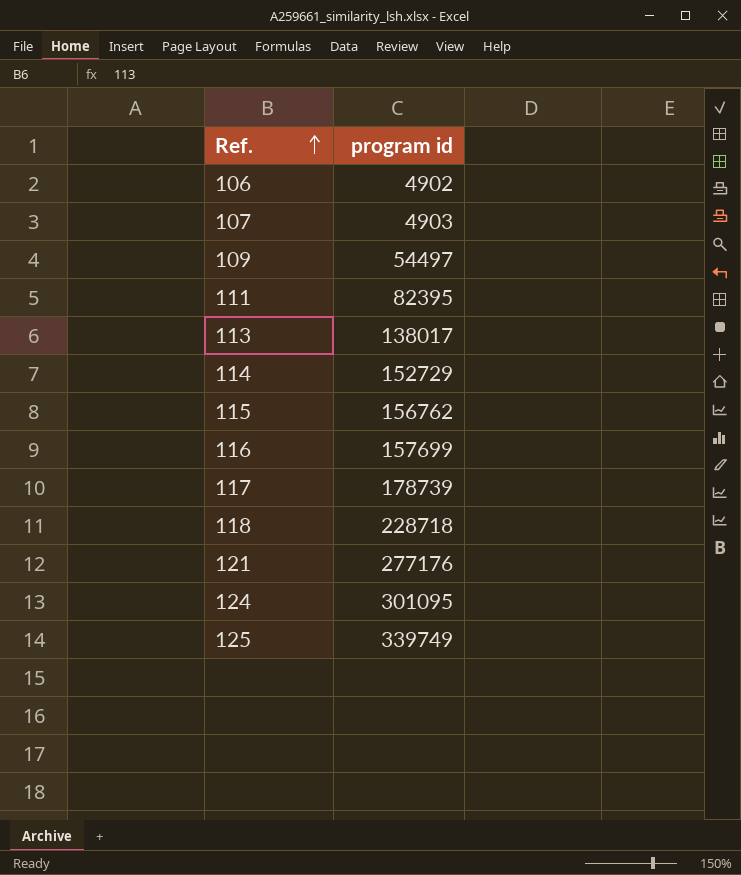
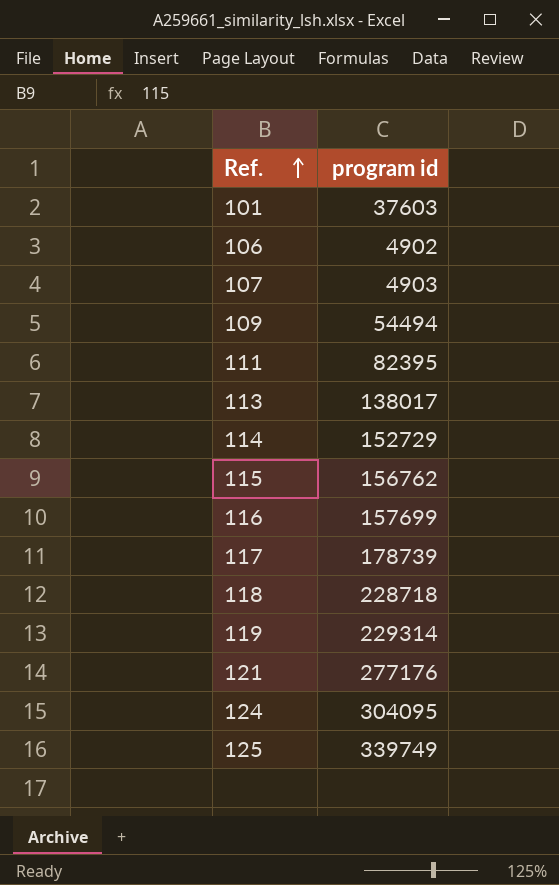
row 101: none -> 37603
109 | program id: 54497 -> 54494
row 119: none -> 229314
124 | program id: 301095 -> 304095

